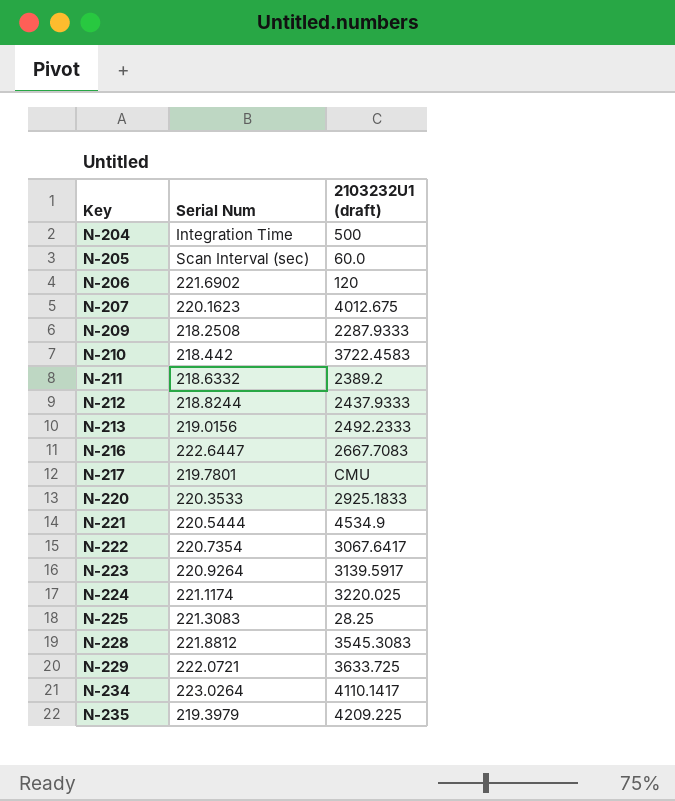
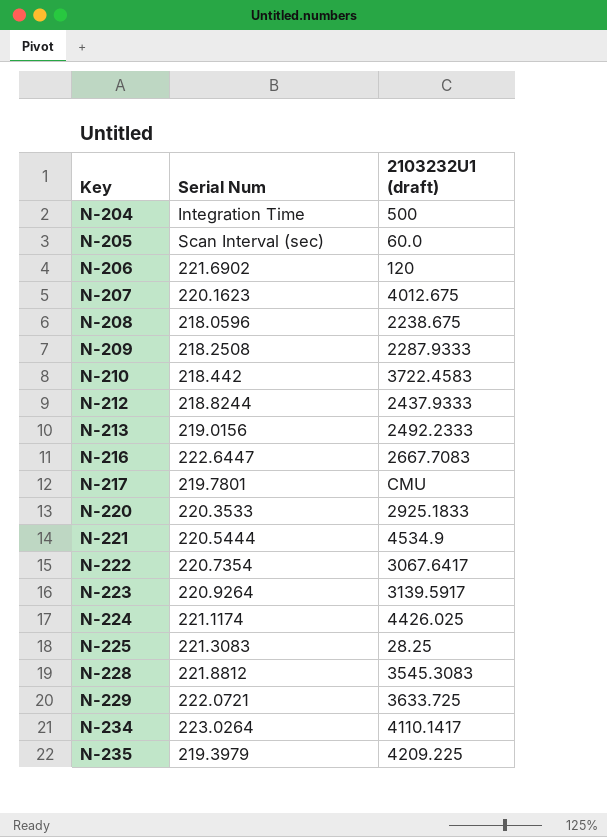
row N-211: 218.6332 | 2389.2 -> none
row N-208: none -> 218.0596 | 2238.675
N-224 | 2103232U1 (draft): 3220.025 -> 4426.025

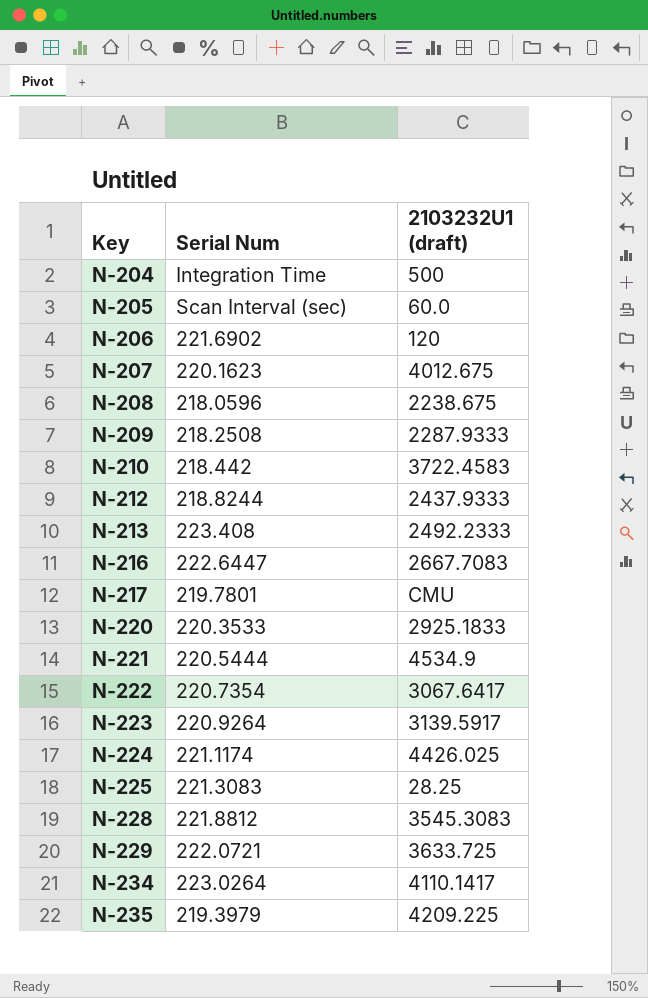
N-213 | Serial Num: 219.0156 -> 223.408

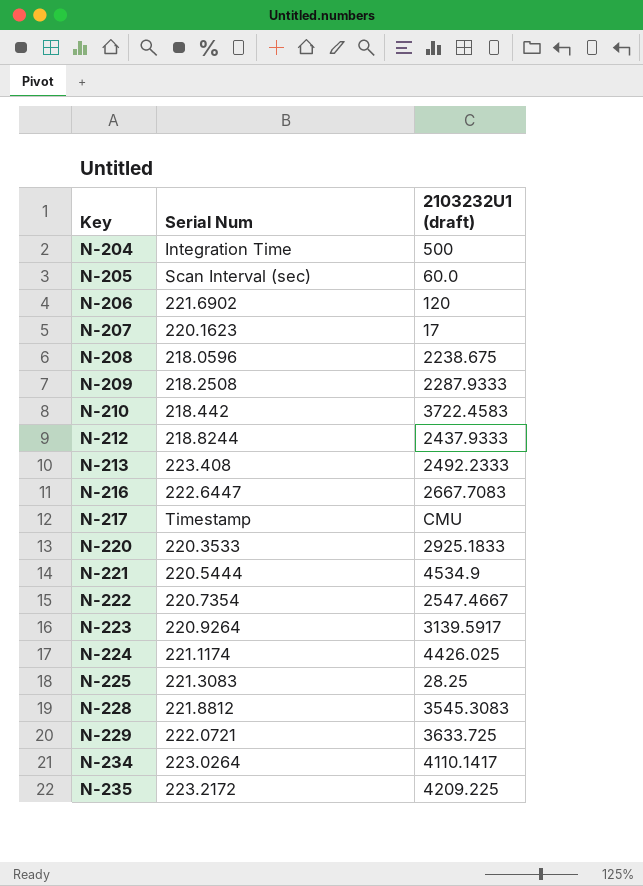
N-207 | 2103232U1 (draft): 4012.675 -> 17
N-217 | Serial Num: 219.7801 -> Timestamp
N-222 | 2103232U1 (draft): 3067.6417 -> 2547.4667
N-235 | Serial Num: 219.3979 -> 223.2172

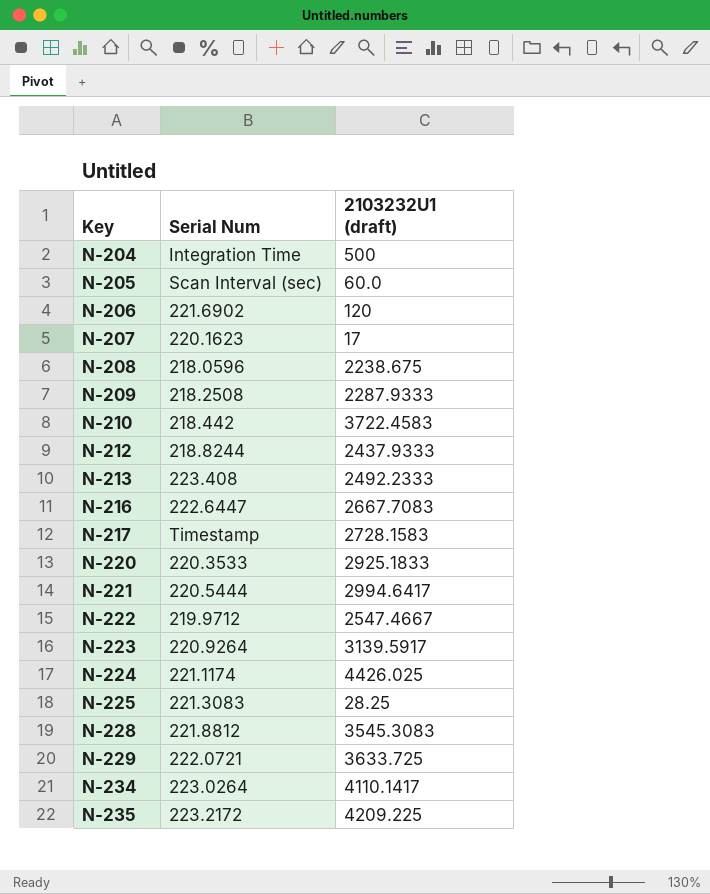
N-217 | 2103232U1 (draft): CMU -> 2728.1583
N-221 | 2103232U1 (draft): 4534.9 -> 2994.6417
N-222 | Serial Num: 220.7354 -> 219.9712

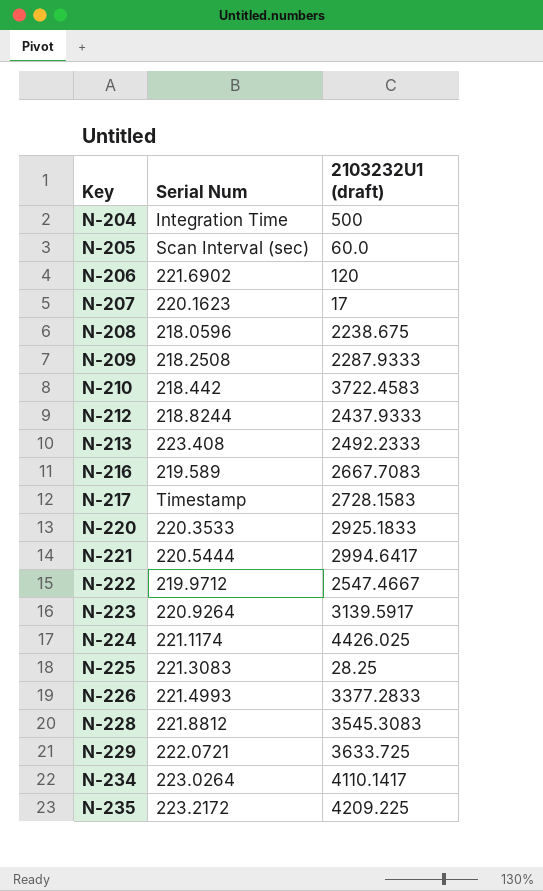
N-216 | Serial Num: 222.6447 -> 219.589
row N-226: none -> 221.4993 | 3377.2833

